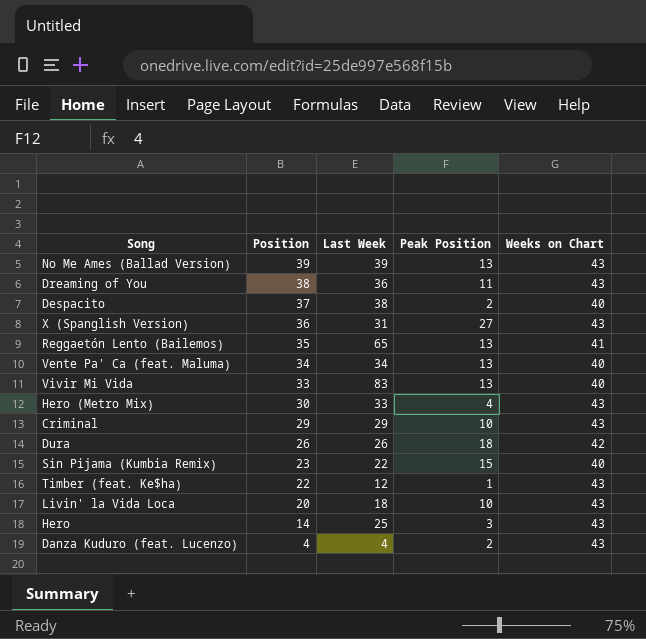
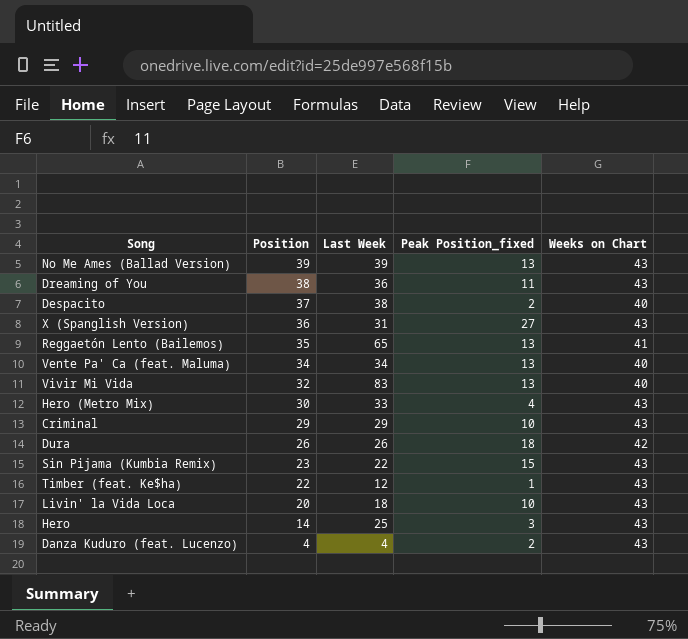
column name: Peak Position -> Peak Position_fixed
Vivir Mi Vida | Position: 33 -> 32
Sin Pijama (Kumbia Remix) | Weeks on Chart: 40 -> 43

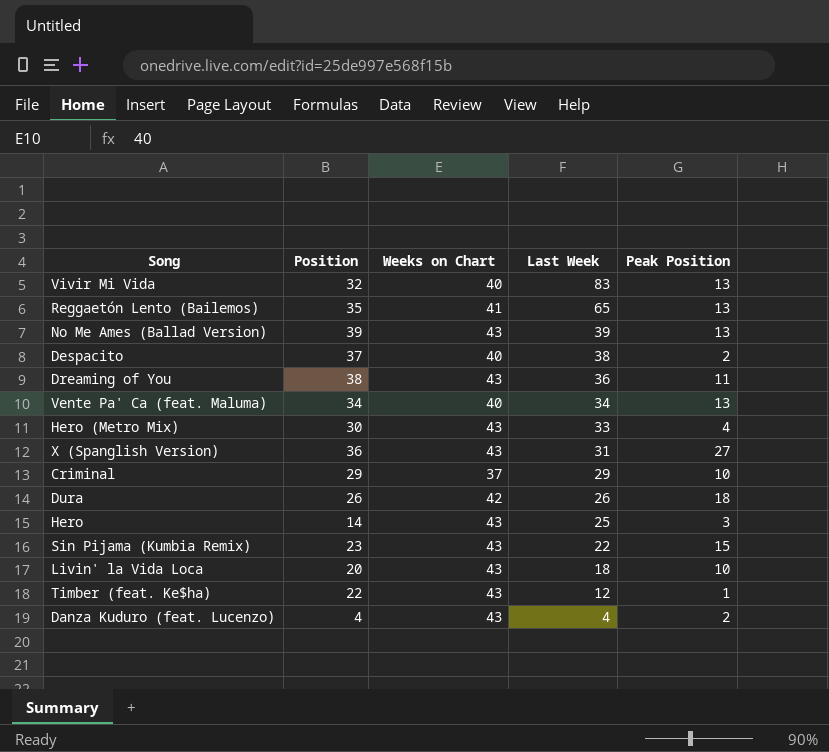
row order: Position descending -> Last Week descending
column Weeks on Chart | position: 5 -> 3
column name: Peak Position_fixed -> Peak Position
Criminal | Weeks on Chart: 43 -> 37

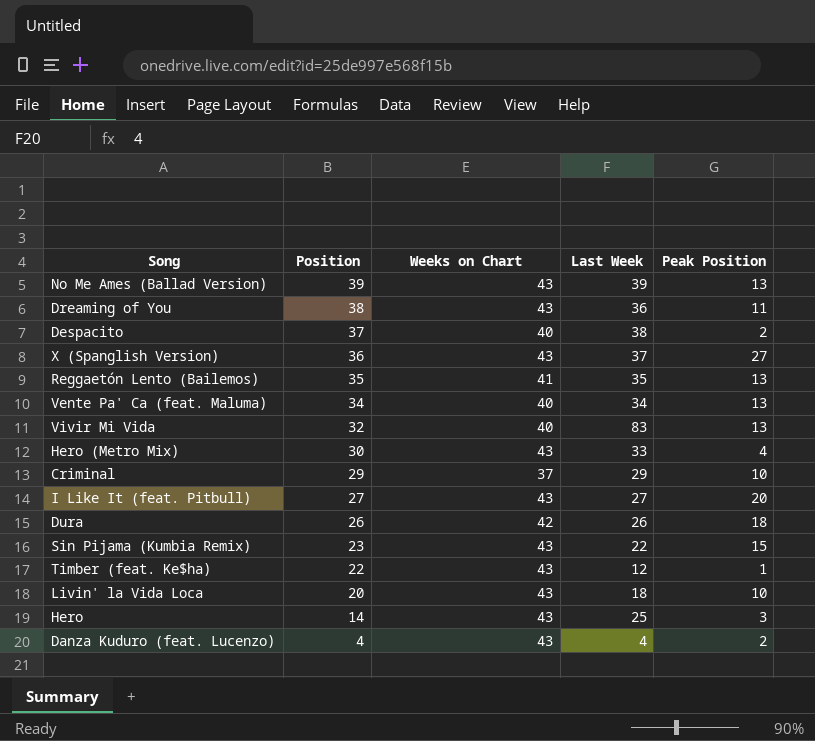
row order: Last Week descending -> Position descending
X (Spanglish Version) | Last Week: 31 -> 37
Reggaetón Lento (Bailemos) | Last Week: 65 -> 35
row I Like It (feat. Pitbull): none -> 27 | 43 | 27 | 20

